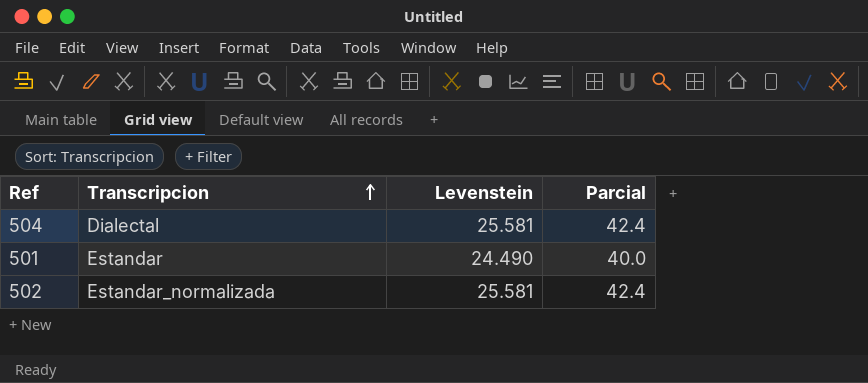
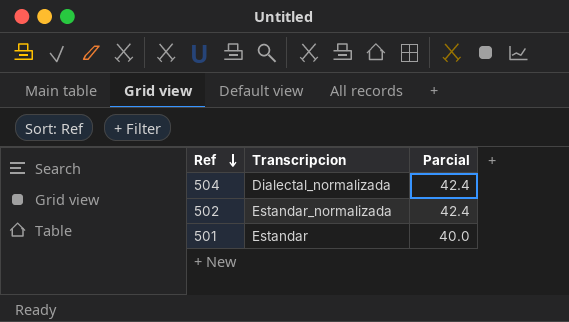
row order: Transcripcion ascending -> Ref descending
column Levenstein | position: 3 -> none
504 | Transcripcion: Dialectal -> Dialectal_normalizada

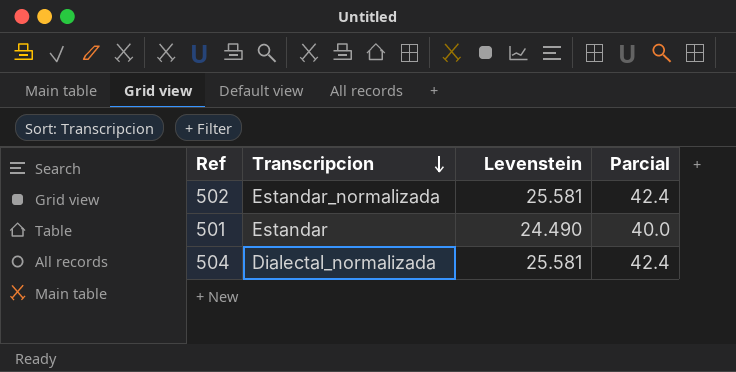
row order: Ref descending -> Transcripcion descending
column Levenstein | position: none -> 3

